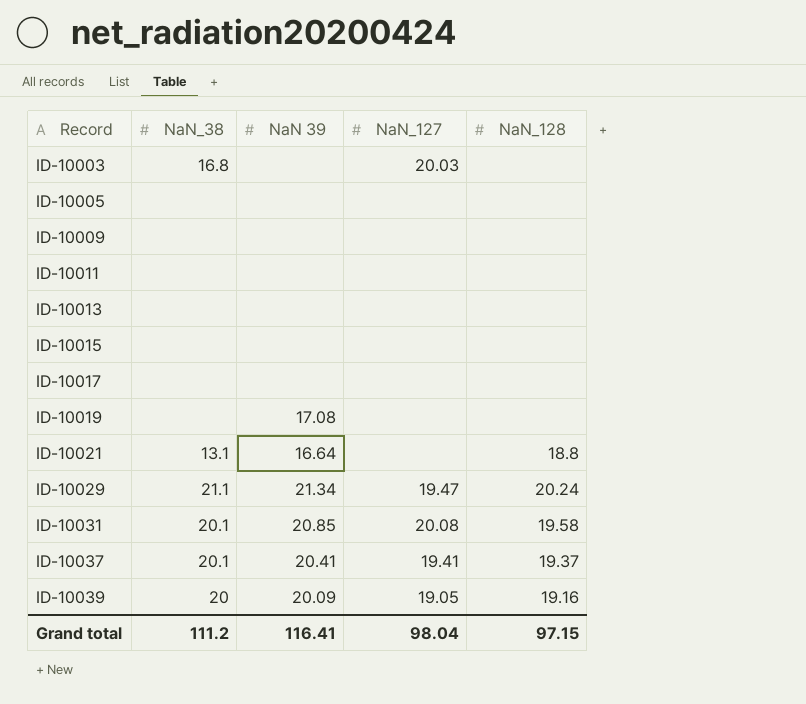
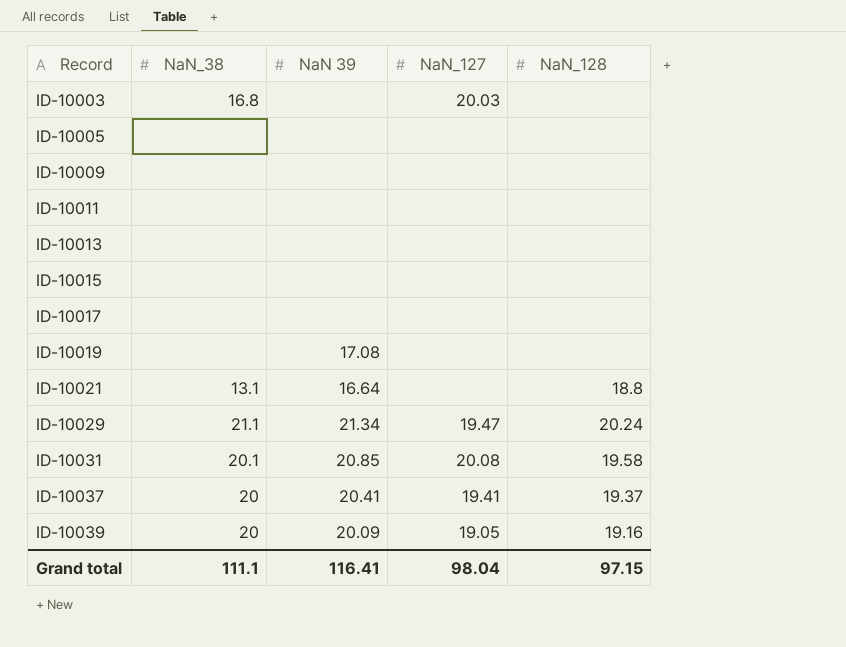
ID-10037 | NaN_38: 20.1 -> 20
Grand total | NaN_38: 111.2 -> 111.1

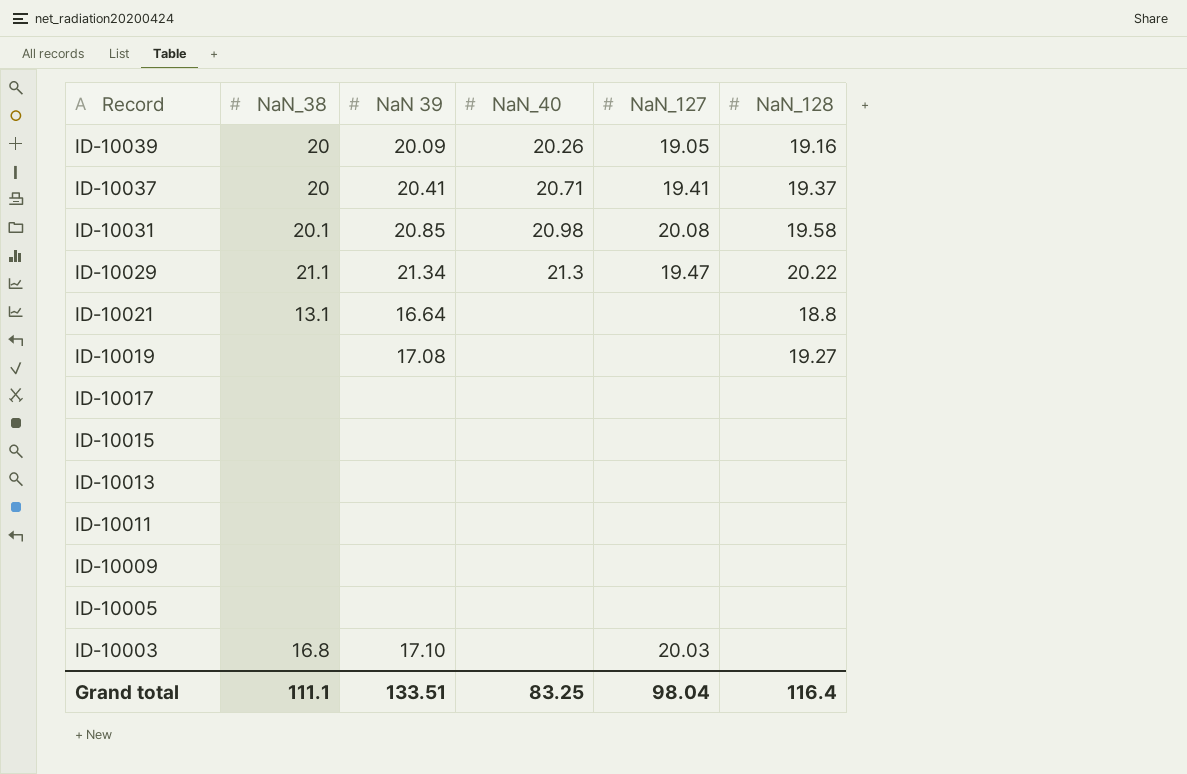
row order: Record ascending -> Record descending
column NaN_40 | position: none -> 4
ID-10029 | NaN_128: 20.24 -> 20.22
ID-10019 | NaN_128: none -> 19.27
ID-10003 | NaN 39: none -> 17.10
Grand total | NaN 39: 116.41 -> 133.51
Grand total | NaN_128: 97.15 -> 116.4

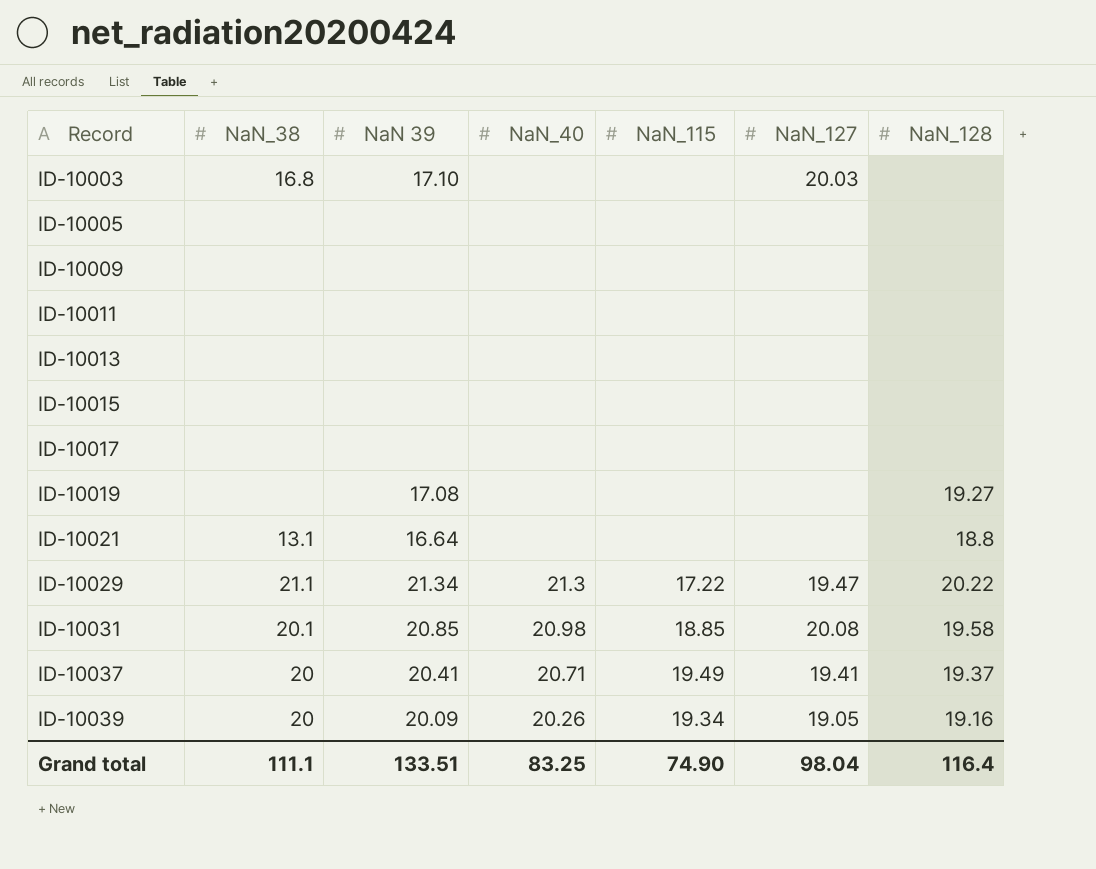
row order: Record descending -> Record ascending
column NaN_115 | position: none -> 5

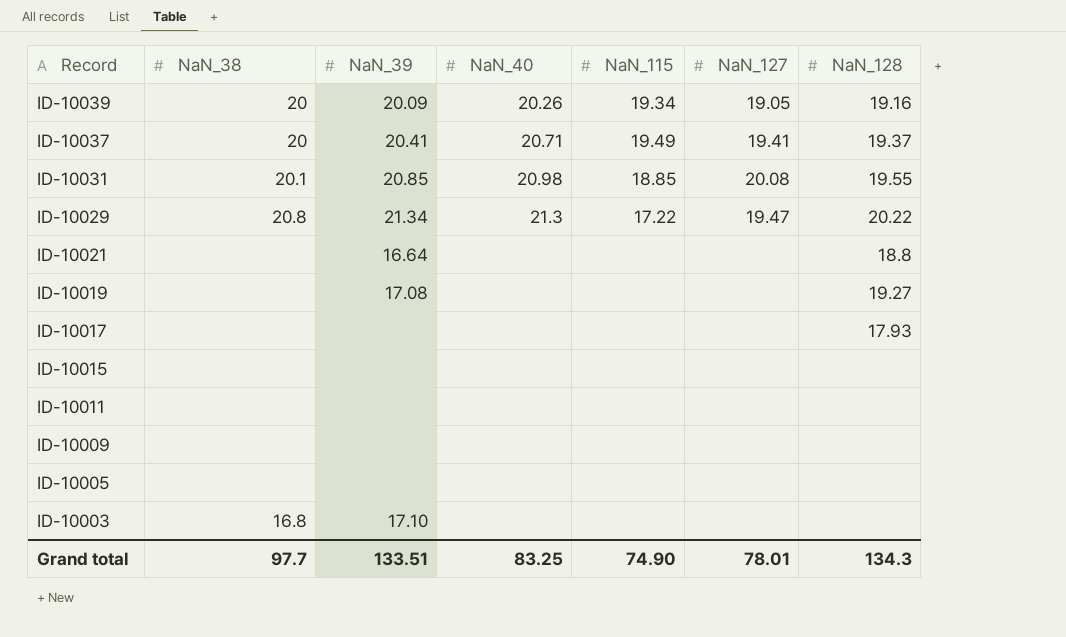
row order: Record ascending -> Record descending
column name: NaN 39 -> NaN_39
row ID-10013: none | none | none | none | none | none -> none
ID-10031 | NaN_128: 19.58 -> 19.55
ID-10029 | NaN_38: 21.1 -> 20.8
ID-10021 | NaN_38: 13.1 -> none
ID-10017 | NaN_128: none -> 17.93
ID-10003 | NaN_127: 20.03 -> none
Grand total | NaN_38: 111.1 -> 97.7
Grand total | NaN_127: 98.04 -> 78.01
Grand total | NaN_128: 116.4 -> 134.3

